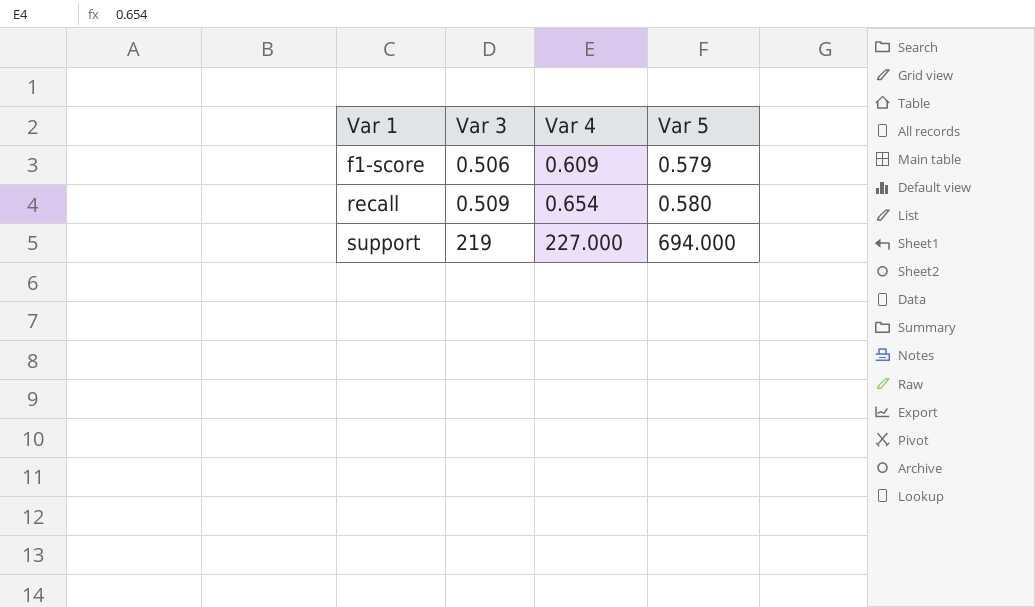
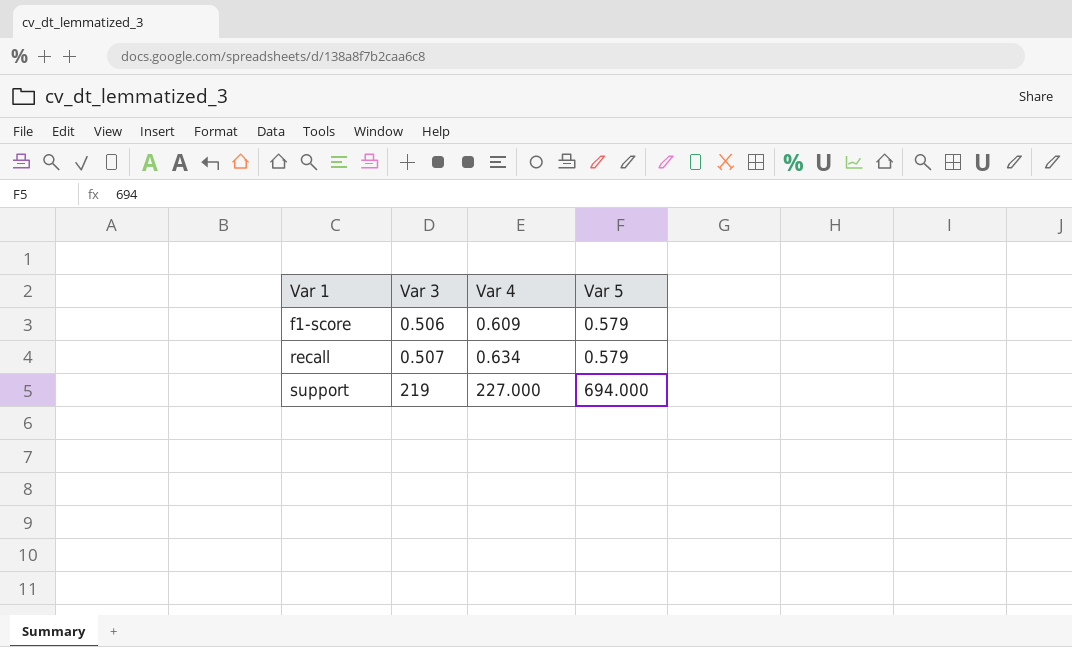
recall | Var 3: 0.509 -> 0.507
recall | Var 4: 0.654 -> 0.634
recall | Var 5: 0.580 -> 0.579

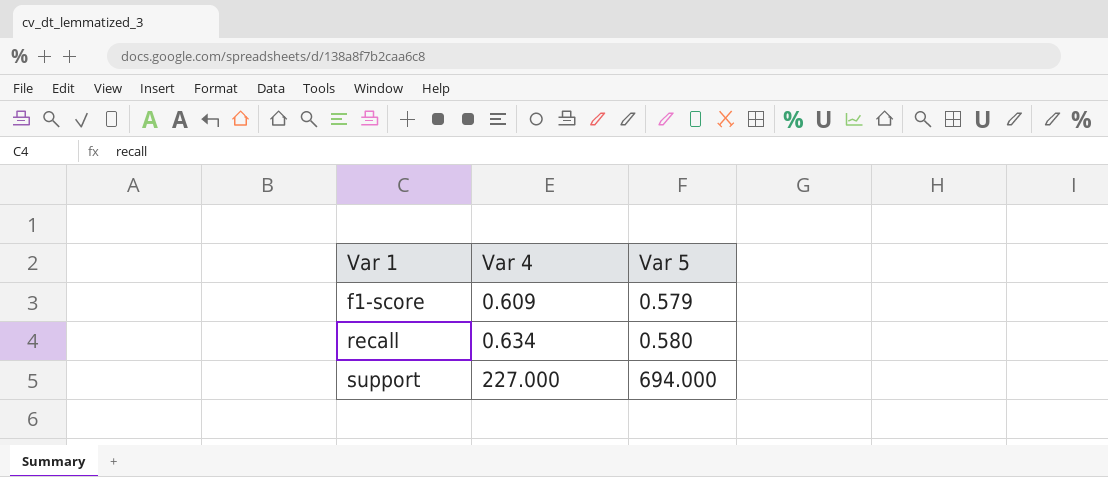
column Var 3 | position: 2 -> none
recall | Var 5: 0.579 -> 0.580

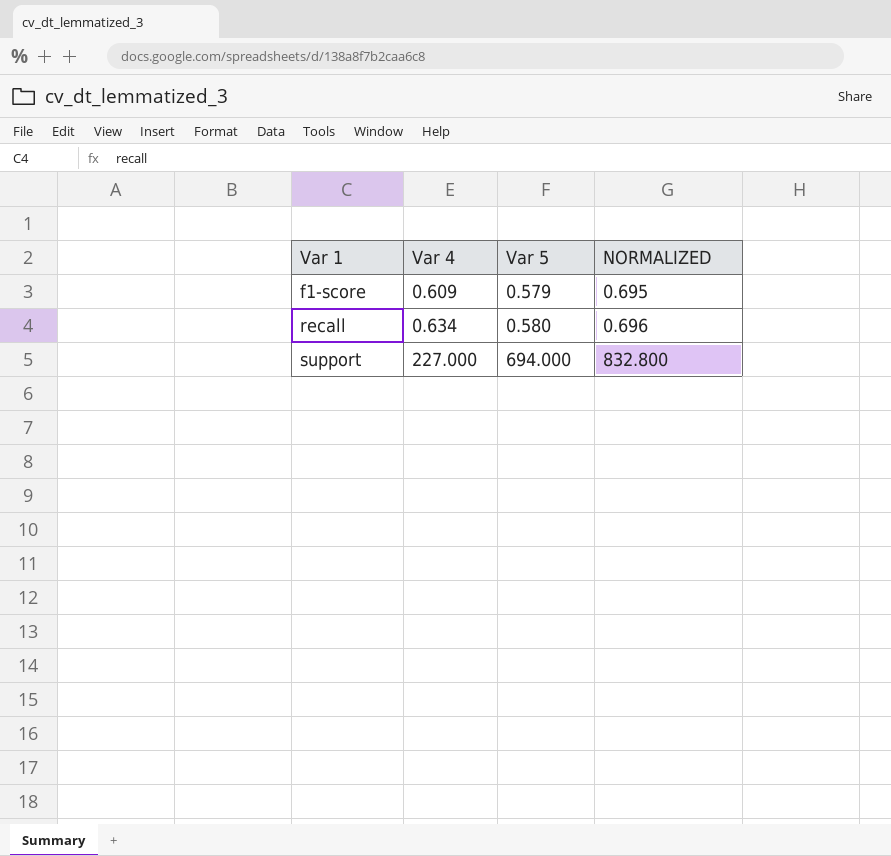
column NORMALIZED | formula: none -> [Var 5] * 1.2

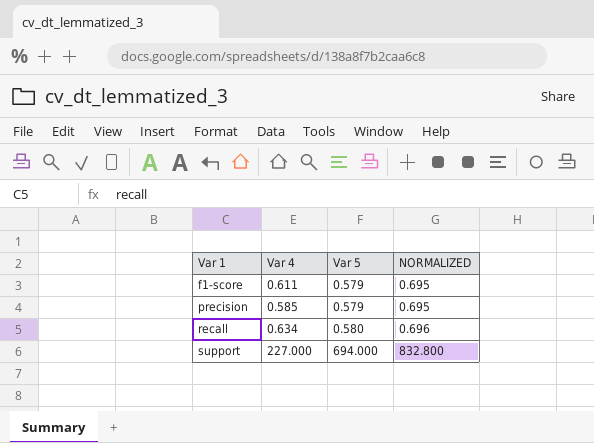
f1-score | Var 4: 0.609 -> 0.611
row precision: none -> 0.585 | 0.579 | 0.695

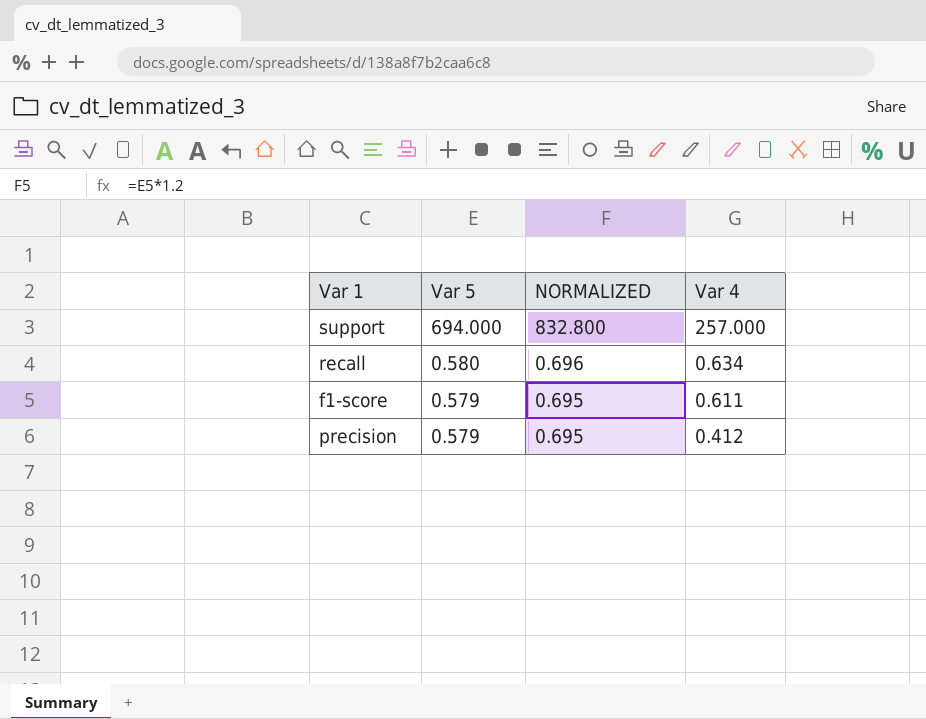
row order: Var 1 ascending -> Var 5 descending
column Var 4 | position: 2 -> 4
support | Var 4: 227.000 -> 257.000
precision | Var 4: 0.585 -> 0.412

